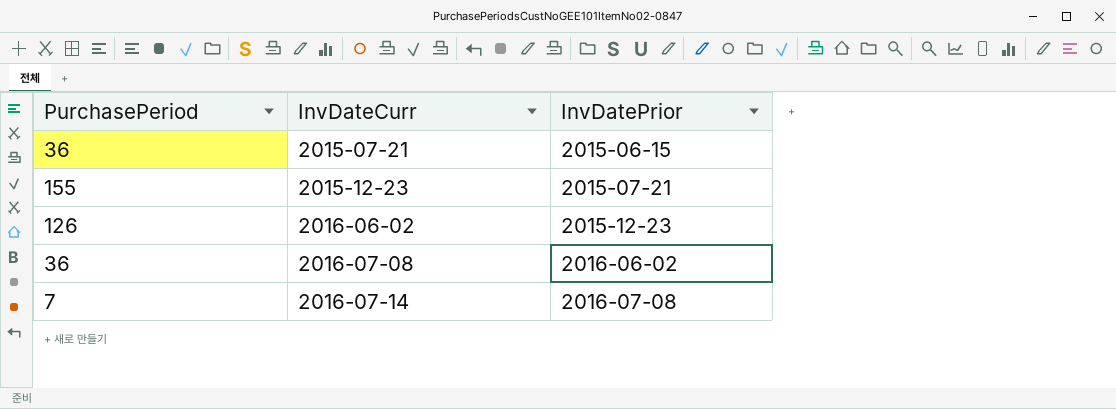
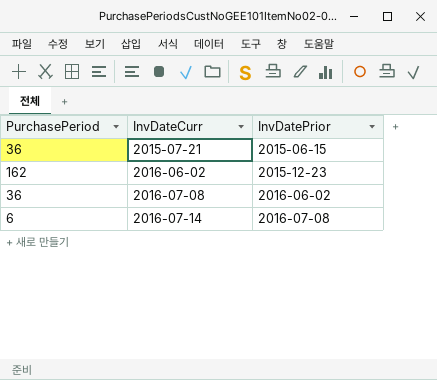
row 2015-12-23: 155 | 2015-07-21 -> none
2016-06-02 | PurchasePeriod: 126 -> 162
2016-07-14 | PurchasePeriod: 7 -> 6

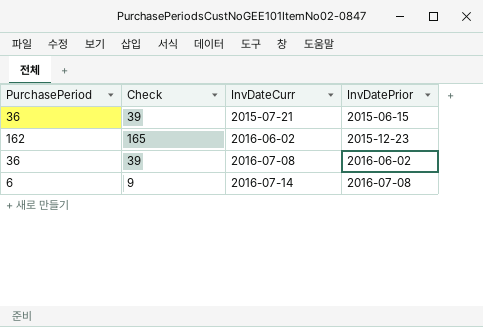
column Check | formula: none -> [PurchasePeriod] + 3

